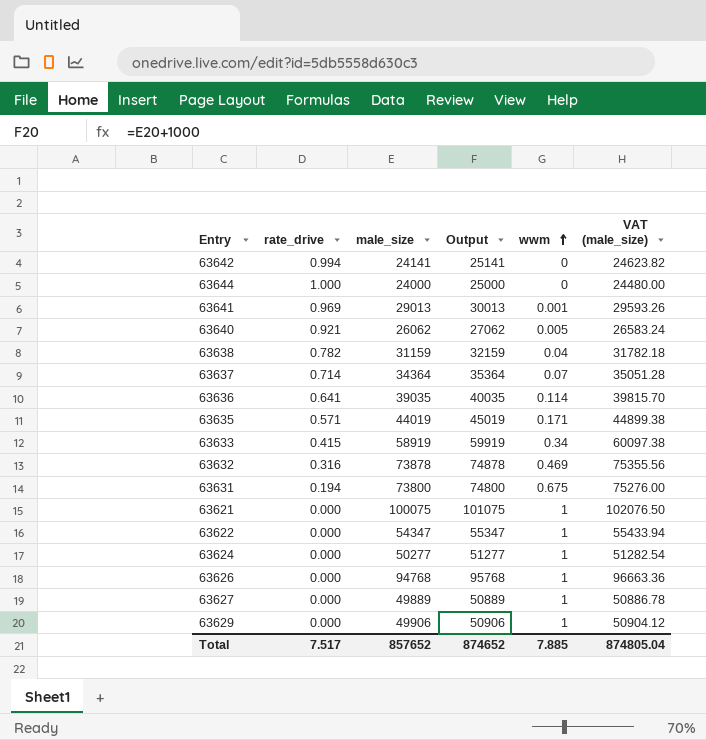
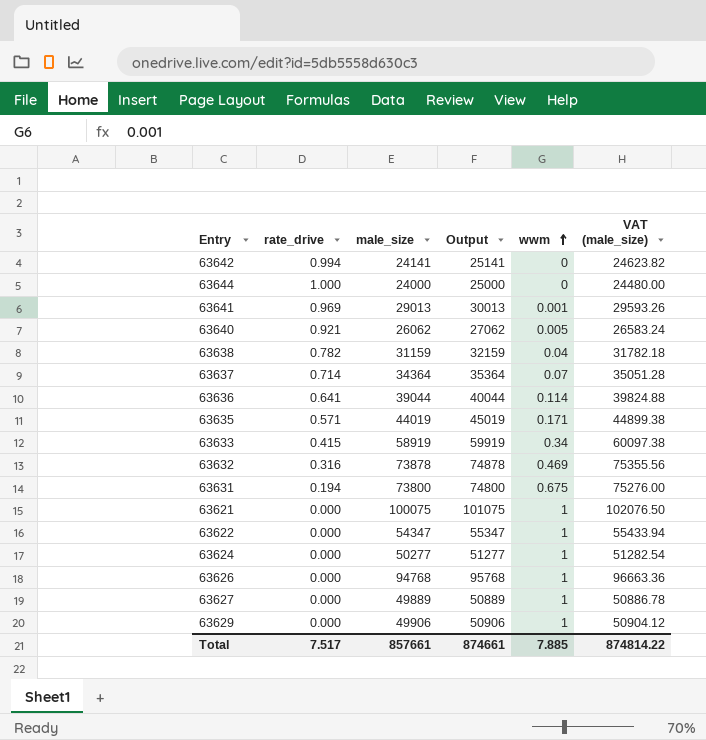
63636 | male_size: 39035 -> 39044
63636 | Output: 40035 -> 40044
63636 | VAT (male_size): 39815.70 -> 39824.88
Total | male_size: 857652 -> 857661
Total | Output: 874652 -> 874661
Total | VAT (male_size): 874805.04 -> 874814.22

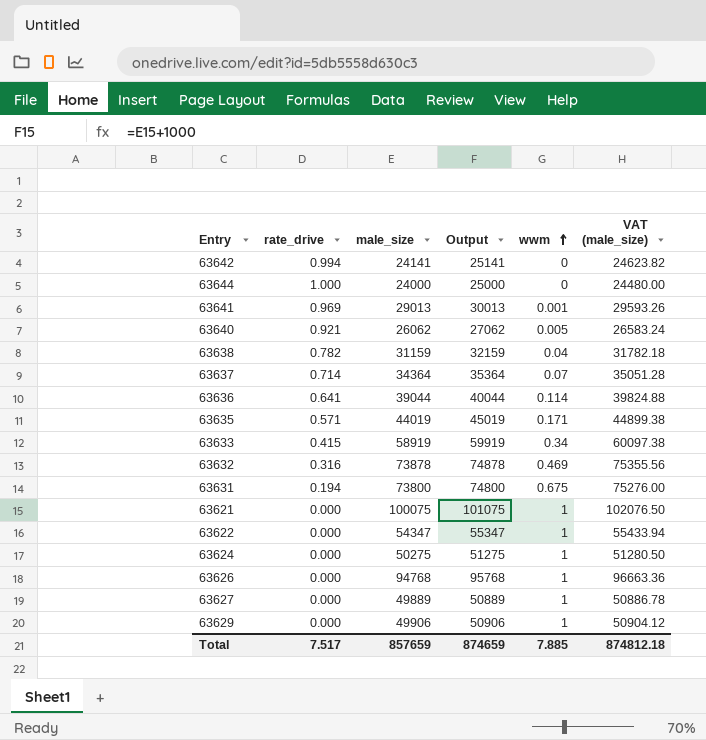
63624 | male_size: 50277 -> 50275
63624 | Output: 51277 -> 51275
63624 | VAT (male_size): 51282.54 -> 51280.50
Total | male_size: 857661 -> 857659
Total | Output: 874661 -> 874659
Total | VAT (male_size): 874814.22 -> 874812.18

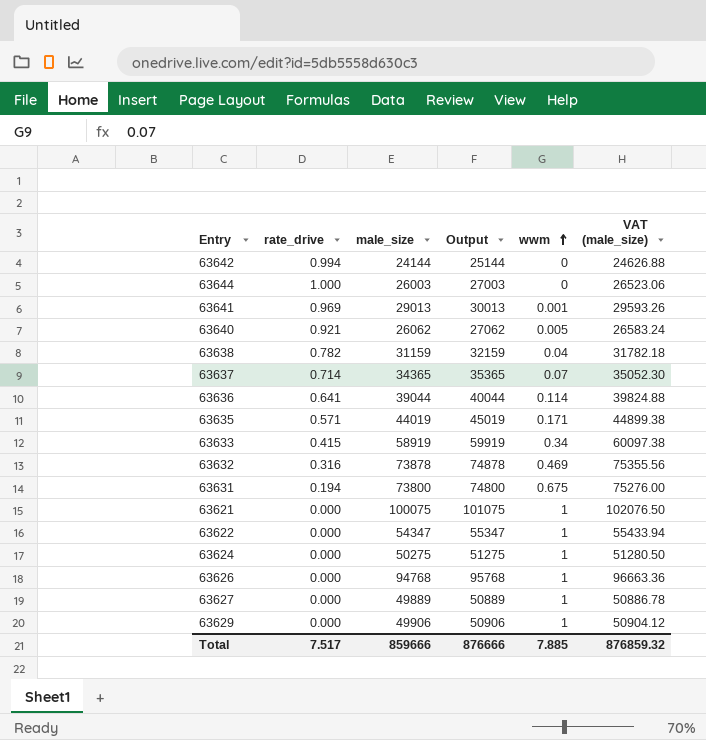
63642 | male_size: 24141 -> 24144
63642 | Output: 25141 -> 25144
63642 | VAT (male_size): 24623.82 -> 24626.88
63644 | male_size: 24000 -> 26003
63644 | Output: 25000 -> 27003
63644 | VAT (male_size): 24480.00 -> 26523.06
63637 | male_size: 34364 -> 34365
63637 | Output: 35364 -> 35365
63637 | VAT (male_size): 35051.28 -> 35052.30
Total | male_size: 857659 -> 859666
Total | Output: 874659 -> 876666
Total | VAT (male_size): 874812.18 -> 876859.32

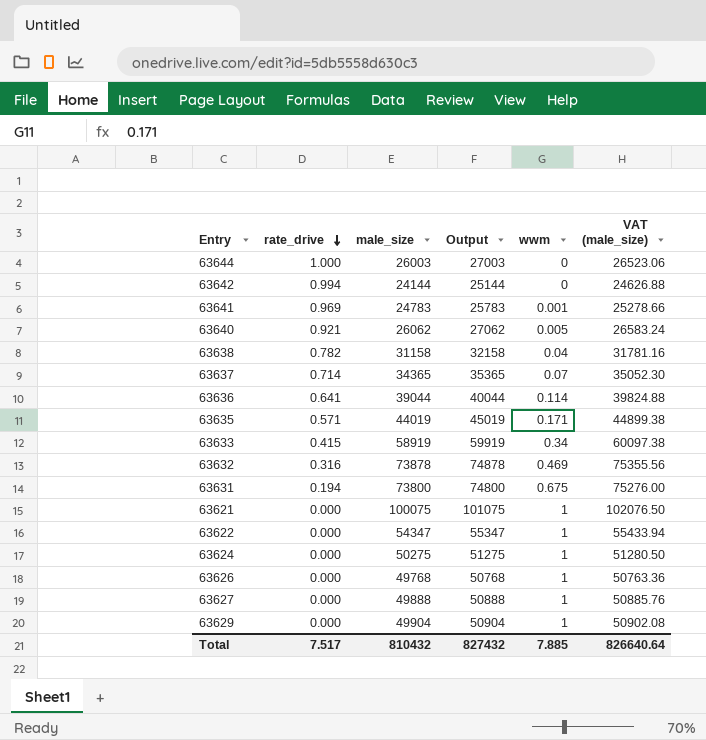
row order: wwm ascending -> rate_drive descending
63641 | male_size: 29013 -> 24783
63641 | Output: 30013 -> 25783
63641 | VAT (male_size): 29593.26 -> 25278.66
63638 | male_size: 31159 -> 31158
63638 | Output: 32159 -> 32158
63638 | VAT (male_size): 31782.18 -> 31781.16
63626 | male_size: 94768 -> 49768
63626 | Output: 95768 -> 50768
63626 | VAT (male_size): 96663.36 -> 50763.36
63627 | male_size: 49889 -> 49888
63627 | Output: 50889 -> 50888
63627 | VAT (male_size): 50886.78 -> 50885.76
63629 | male_size: 49906 -> 49904
63629 | Output: 50906 -> 50904
63629 | VAT (male_size): 50904.12 -> 50902.08
Total | male_size: 859666 -> 810432
Total | Output: 876666 -> 827432
Total | VAT (male_size): 876859.32 -> 826640.64

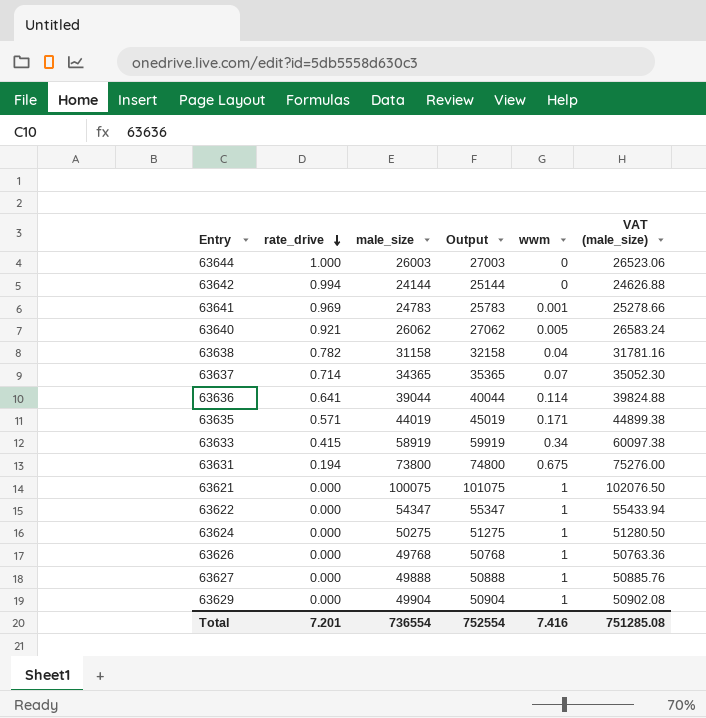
row 63632: 0.316 | 73878 | 74878 | 0.469 | 75355.56 -> none
Total | rate_drive: 7.517 -> 7.201
Total | male_size: 810432 -> 736554
Total | Output: 827432 -> 752554
Total | wwm: 7.885 -> 7.416
Total | VAT (male_size): 826640.64 -> 751285.08

